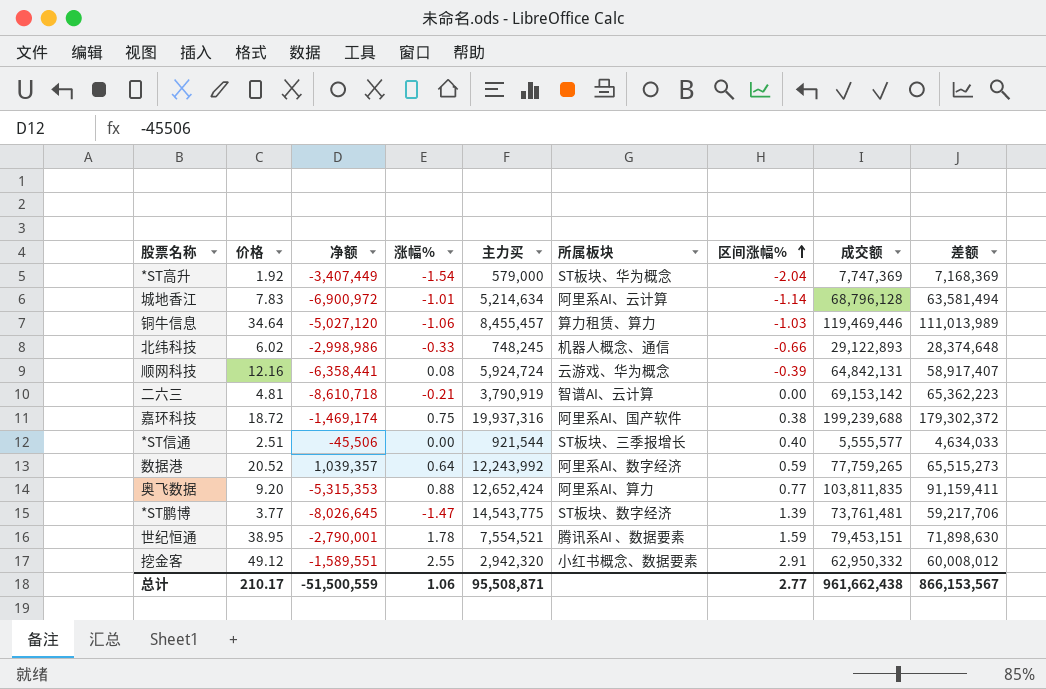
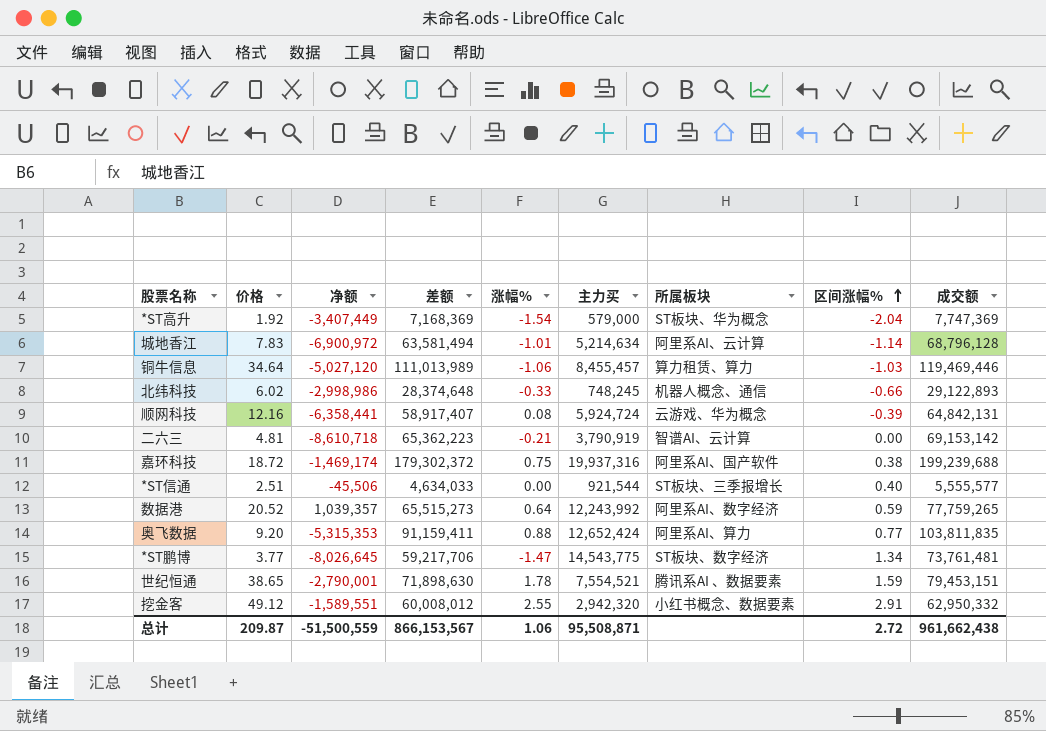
column 差额 | position: 9 -> 4
*ST鹏博 | 区间涨幅%: 1.39 -> 1.34
世纪恒通 | 价格: 38.95 -> 38.65
总计 | 价格: 210.17 -> 209.87
总计 | 区间涨幅%: 2.77 -> 2.72

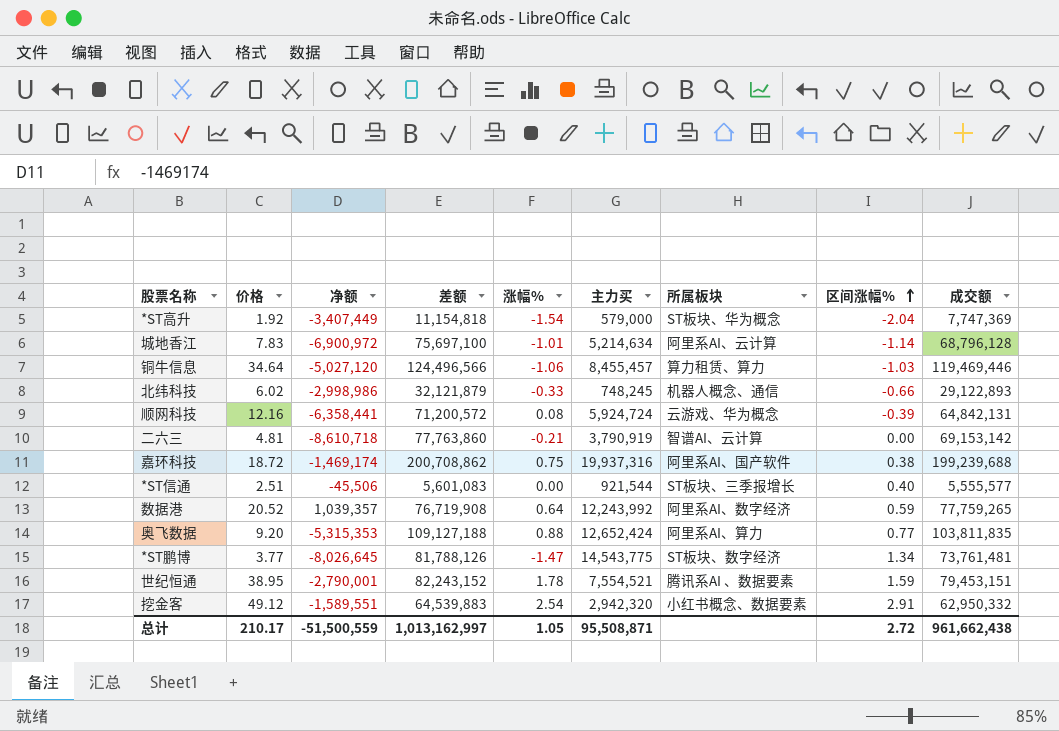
column 差额 | formula: [成交额] - [主力买] -> [成交额] - [净额]
世纪恒通 | 价格: 38.65 -> 38.95
挖金客 | 涨幅%: 2.55 -> 2.54
总计 | 价格: 209.87 -> 210.17
总计 | 差额: 866,153,567 -> 1,013,162,997
总计 | 涨幅%: 1.06 -> 1.05

